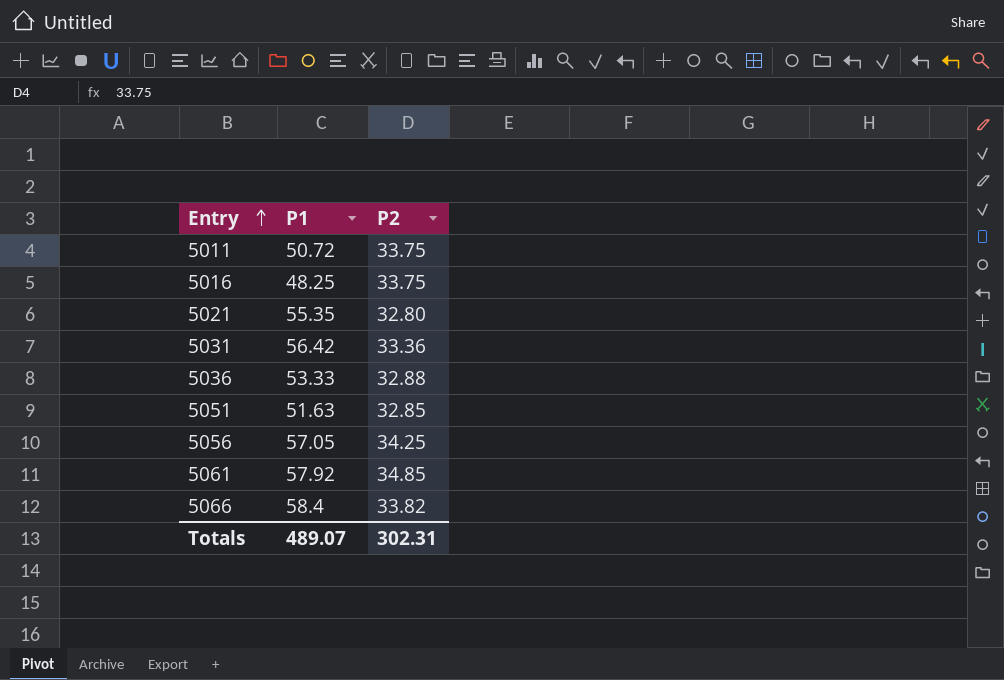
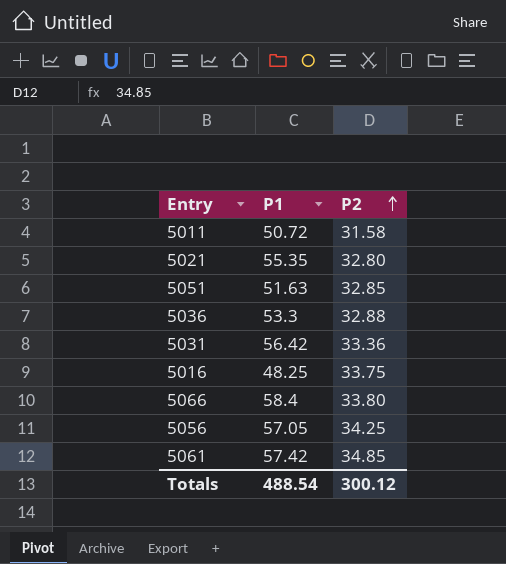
row order: Entry ascending -> P2 ascending
5011 | P2: 33.75 -> 31.58
5036 | P1: 53.33 -> 53.3
5066 | P2: 33.82 -> 33.80
5061 | P1: 57.92 -> 57.42
Totals | P1: 489.07 -> 488.54
Totals | P2: 302.31 -> 300.12

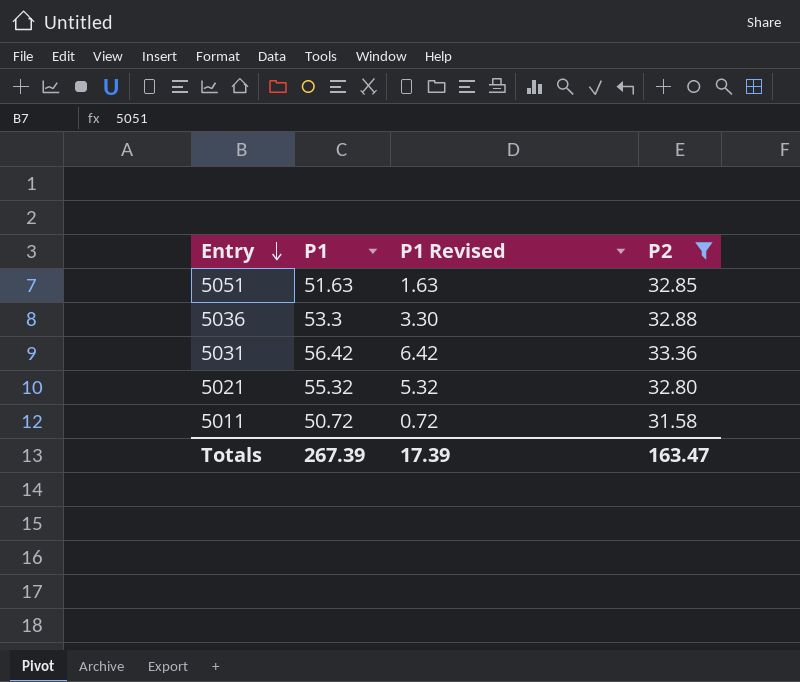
filter: none -> P2 <= 33.36
row order: P2 ascending -> Entry descending
column P1 Revised | formula: none -> [P1] - 50
5021 | P1: 55.35 -> 55.32
Totals | P1: 488.54 -> 267.39
Totals | P2: 300.12 -> 163.47

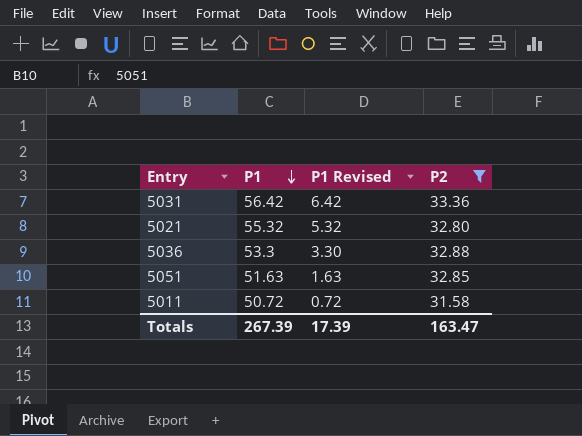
row order: Entry descending -> P1 descending

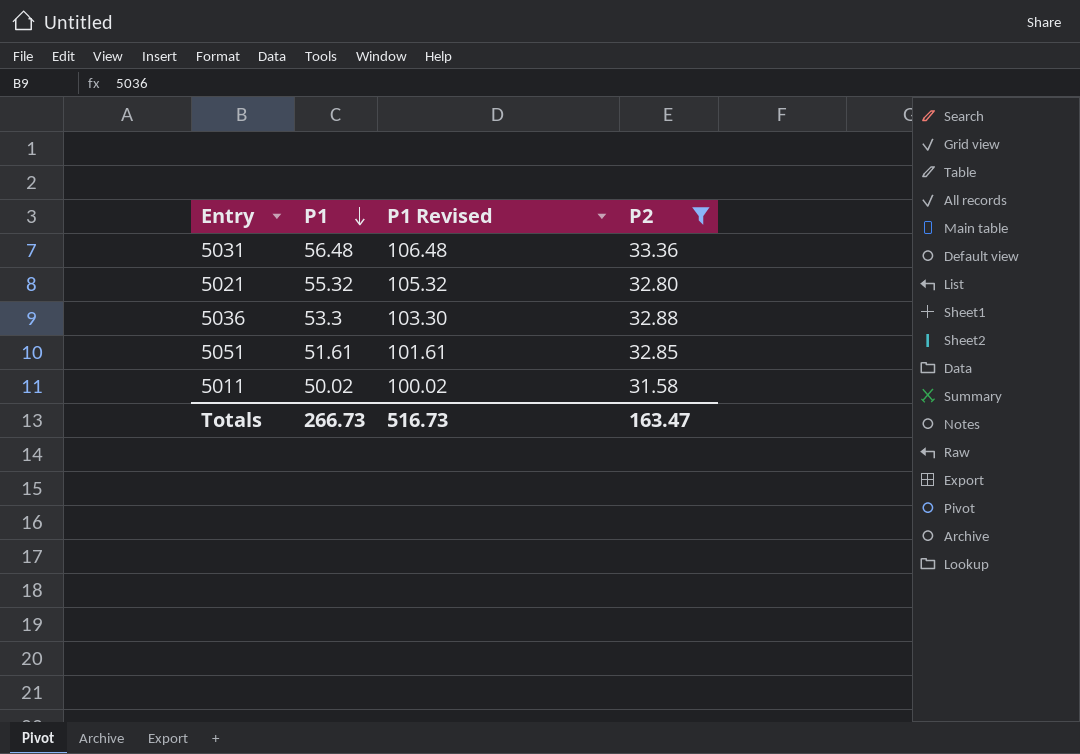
column P1 Revised | formula: [P1] - 50 -> [P1] + 50
5031 | P1: 56.42 -> 56.48
5051 | P1: 51.63 -> 51.61
5011 | P1: 50.72 -> 50.02
Totals | P1: 267.39 -> 266.73
Totals | P1 Revised: 17.39 -> 516.73

